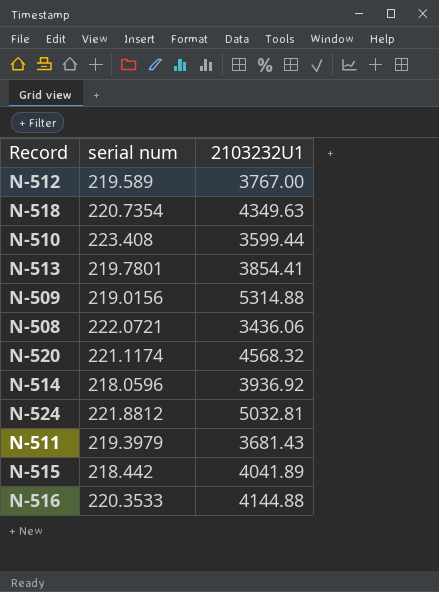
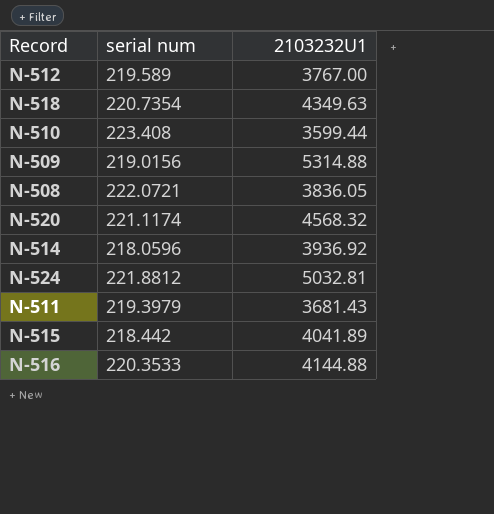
row N-513: 219.7801 | 3854.41 -> none
N-508 | 2103232U1: 3436.06 -> 3836.05

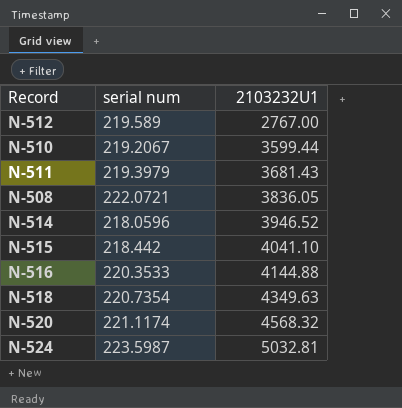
row order: none -> 2103232U1 ascending
row N-509: 219.0156 | 5314.88 -> none
N-512 | 2103232U1: 3767.00 -> 2767.00
N-510 | serial num: 223.408 -> 219.2067
N-514 | 2103232U1: 3936.92 -> 3946.52
N-515 | 2103232U1: 4041.89 -> 4041.10
N-524 | serial num: 221.8812 -> 223.5987

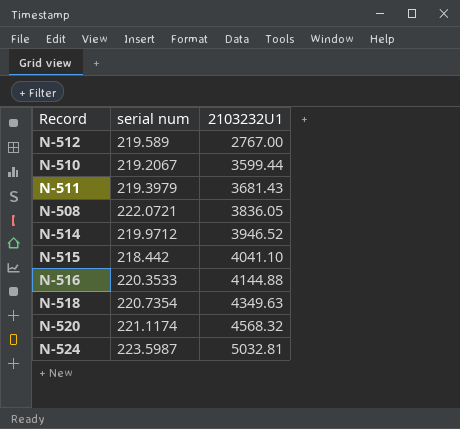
N-514 | serial num: 218.0596 -> 219.9712

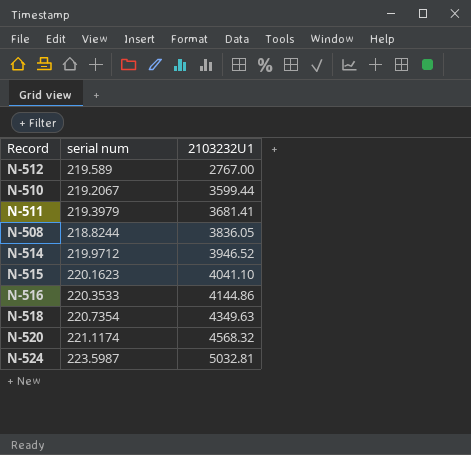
N-511 | 2103232U1: 3681.43 -> 3681.41
N-508 | serial num: 222.0721 -> 218.8244
N-515 | serial num: 218.442 -> 220.1623
N-516 | 2103232U1: 4144.88 -> 4144.86

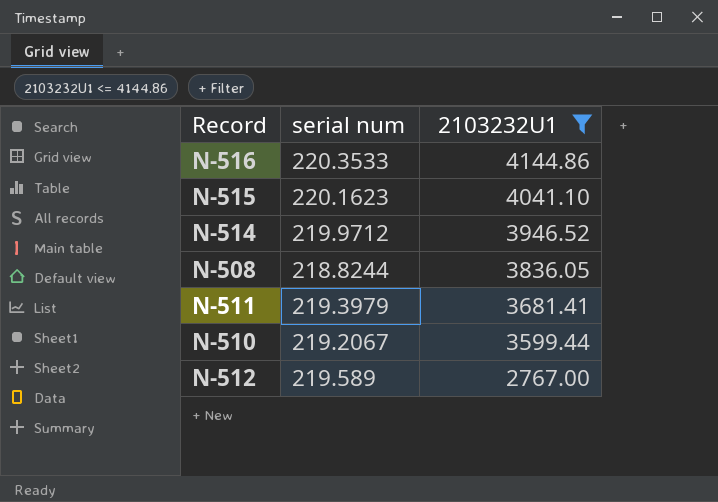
filter: none -> 2103232U1 <= 4144.86
row order: 2103232U1 ascending -> 2103232U1 descending

